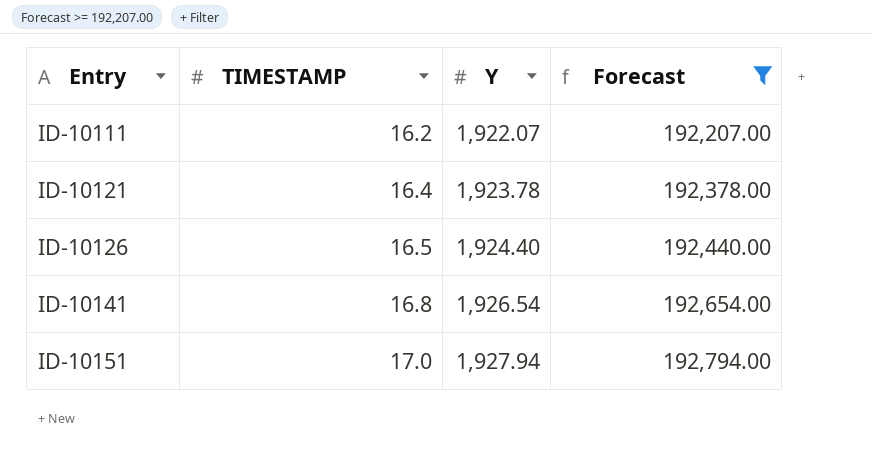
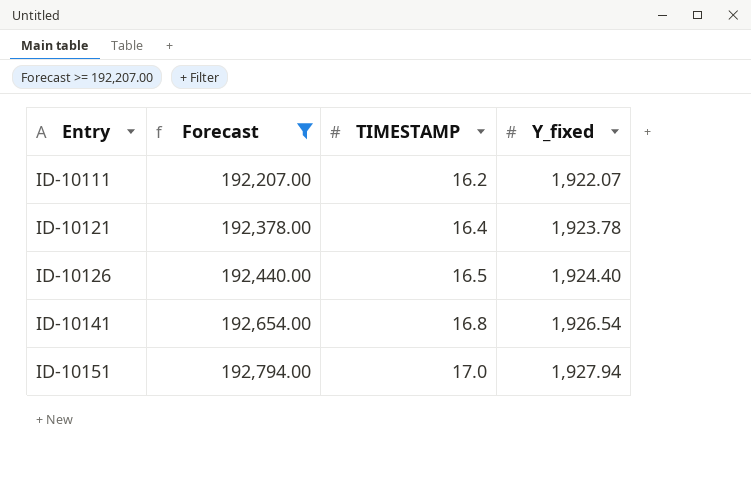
column Forecast | position: 4 -> 2
column name: Y -> Y_fixed

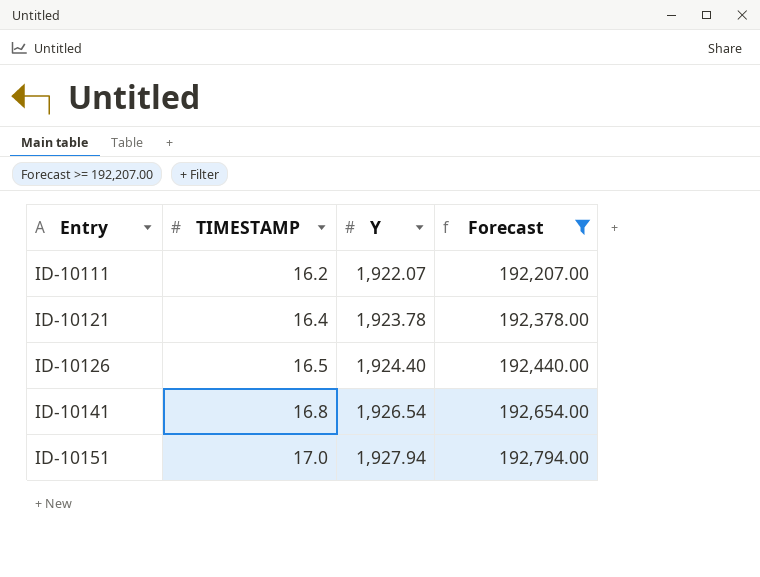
column name: Y_fixed -> Y
column Forecast | position: 2 -> 4

